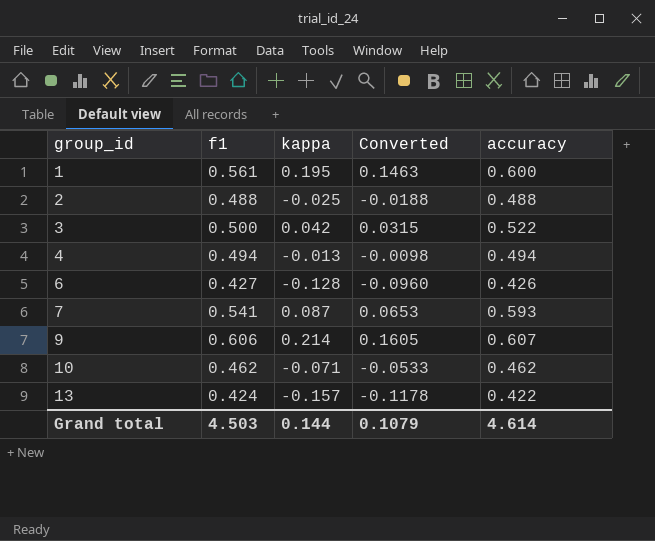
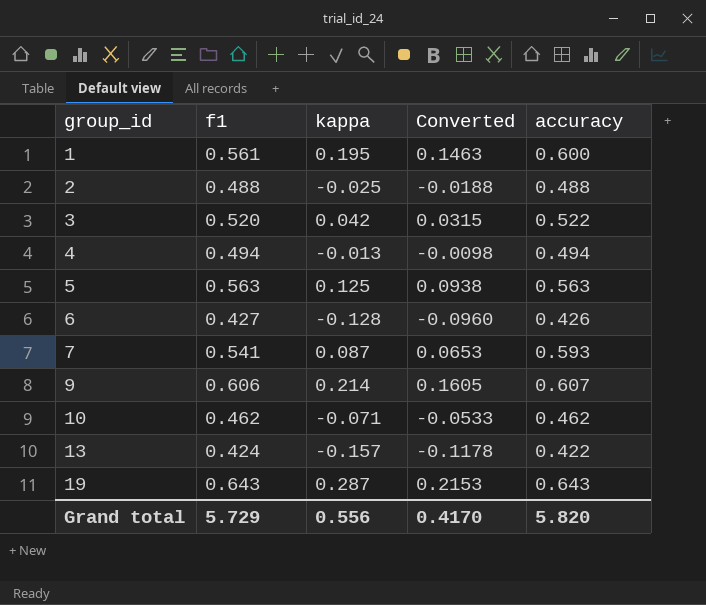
3 | f1: 0.500 -> 0.520
row 5: none -> 0.563 | 0.125 | 0.0938 | 0.563
row 19: none -> 0.643 | 0.287 | 0.2153 | 0.643
Grand total | f1: 4.503 -> 5.729
Grand total | kappa: 0.144 -> 0.556
Grand total | Converted: 0.1079 -> 0.4170
Grand total | accuracy: 4.614 -> 5.820

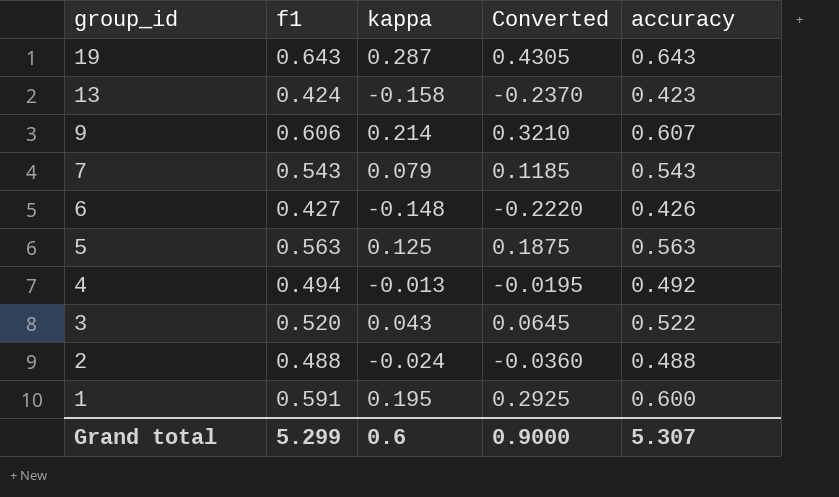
row order: group_id ascending -> group_id descending
column Converted | formula: [kappa] * 0.75 -> [kappa] * 1.5
row 10: 0.462 | -0.071 | -0.0533 | 0.462 -> none
13 | kappa: -0.157 -> -0.158
13 | accuracy: 0.422 -> 0.423
7 | f1: 0.541 -> 0.543
7 | kappa: 0.087 -> 0.079
7 | accuracy: 0.593 -> 0.543
6 | kappa: -0.128 -> -0.148
4 | accuracy: 0.494 -> 0.492
3 | kappa: 0.042 -> 0.043
2 | kappa: -0.025 -> -0.024
1 | f1: 0.561 -> 0.591
Grand total | f1: 5.729 -> 5.299
Grand total | kappa: 0.556 -> 0.6
Grand total | Converted: 0.4170 -> 0.9000
Grand total | accuracy: 5.820 -> 5.307

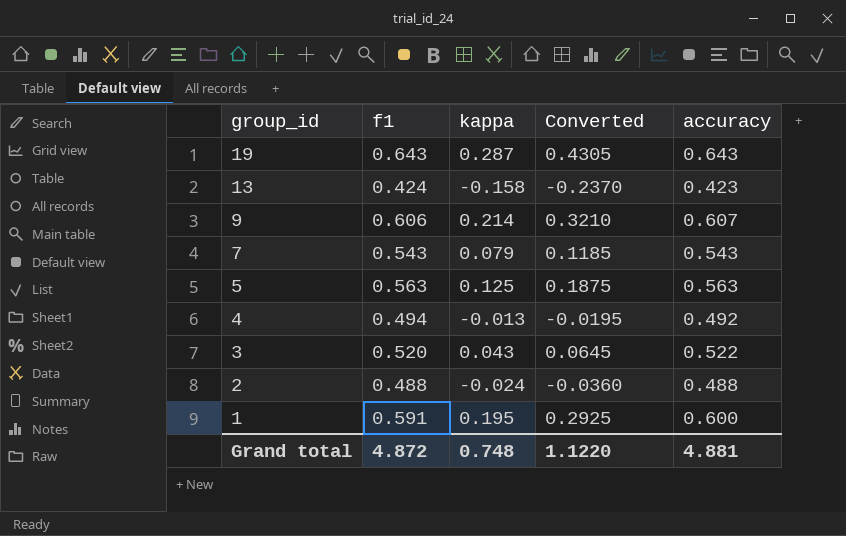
row 6: 0.427 | -0.148 | -0.2220 | 0.426 -> none
Grand total | f1: 5.299 -> 4.872
Grand total | kappa: 0.6 -> 0.748
Grand total | Converted: 0.9000 -> 1.1220
Grand total | accuracy: 5.307 -> 4.881

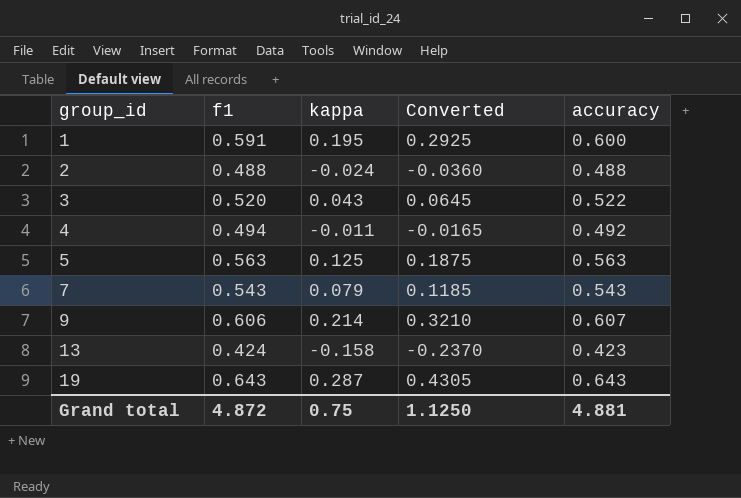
row order: group_id descending -> group_id ascending
4 | kappa: -0.013 -> -0.011
4 | Converted: -0.0195 -> -0.0165
Grand total | kappa: 0.748 -> 0.75
Grand total | Converted: 1.1220 -> 1.1250

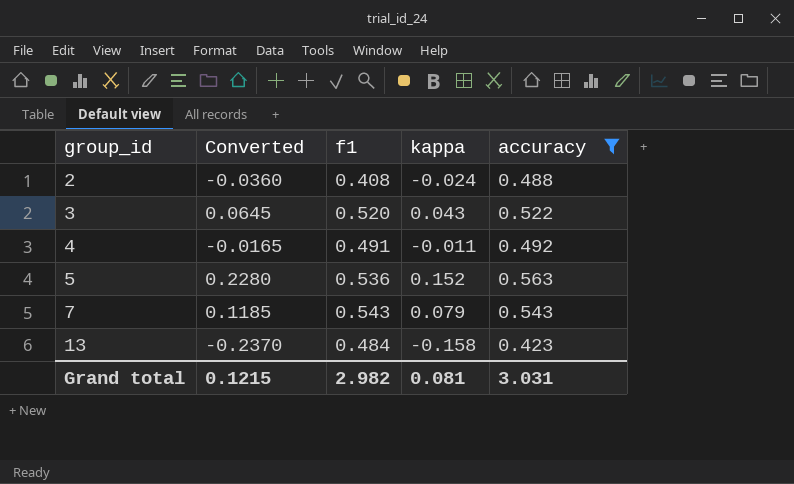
filter: none -> accuracy <= 0.563
column Converted | position: 4 -> 2
2 | f1: 0.488 -> 0.408
4 | f1: 0.494 -> 0.491
5 | Converted: 0.1875 -> 0.2280
5 | f1: 0.563 -> 0.536
5 | kappa: 0.125 -> 0.152
13 | f1: 0.424 -> 0.484
Grand total | Converted: 1.1250 -> 0.1215
Grand total | f1: 4.872 -> 2.982
Grand total | kappa: 0.75 -> 0.081
Grand total | accuracy: 4.881 -> 3.031

